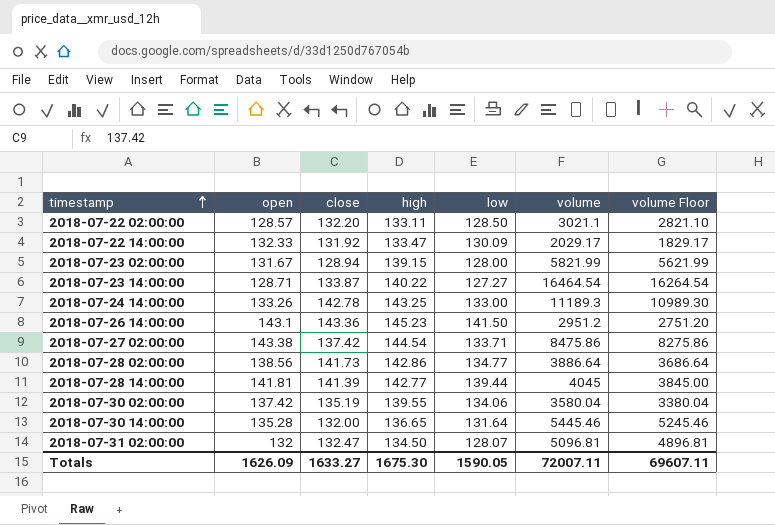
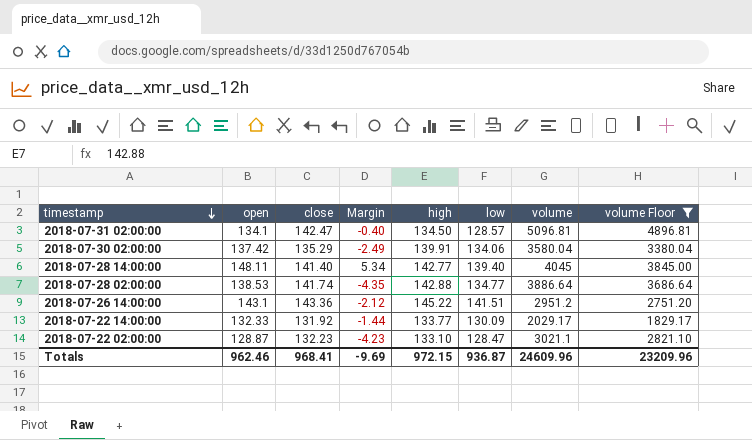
filter: none -> volume Floor <= 4896.81
row order: timestamp ascending -> timestamp descending
column Margin | formula: none -> [open] - [high]
2018-07-31 02:00:00 | open: 132 -> 134.1
2018-07-31 02:00:00 | close: 132.47 -> 142.47
2018-07-31 02:00:00 | low: 128.07 -> 128.57
2018-07-30 02:00:00 | close: 135.19 -> 135.29
2018-07-30 02:00:00 | high: 139.55 -> 139.91
2018-07-28 14:00:00 | open: 141.81 -> 148.11
2018-07-28 14:00:00 | close: 141.39 -> 141.40
2018-07-28 14:00:00 | low: 139.44 -> 139.40
2018-07-28 02:00:00 | open: 138.56 -> 138.53
2018-07-28 02:00:00 | close: 141.73 -> 141.74
2018-07-28 02:00:00 | high: 142.86 -> 142.88
2018-07-26 14:00:00 | high: 145.23 -> 145.22
2018-07-26 14:00:00 | low: 141.50 -> 141.51
2018-07-22 14:00:00 | high: 133.47 -> 133.77
2018-07-22 02:00:00 | open: 128.57 -> 128.87
2018-07-22 02:00:00 | close: 132.20 -> 132.23
2018-07-22 02:00:00 | high: 133.11 -> 133.10
2018-07-22 02:00:00 | low: 128.50 -> 128.47
Totals | open: 1626.09 -> 962.46
Totals | close: 1633.27 -> 968.41
Totals | high: 1675.30 -> 972.15
Totals | low: 1590.05 -> 936.87
Totals | volume: 72007.11 -> 24609.96
Totals | volume Floor: 69607.11 -> 23209.96

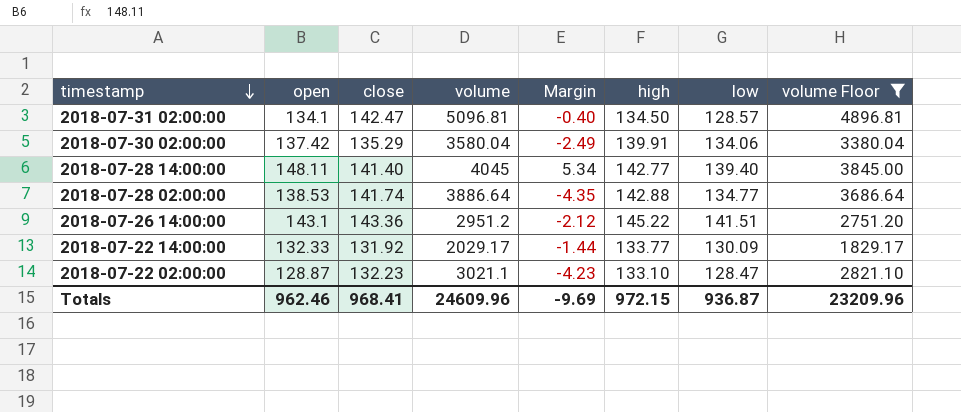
column volume | position: 7 -> 4

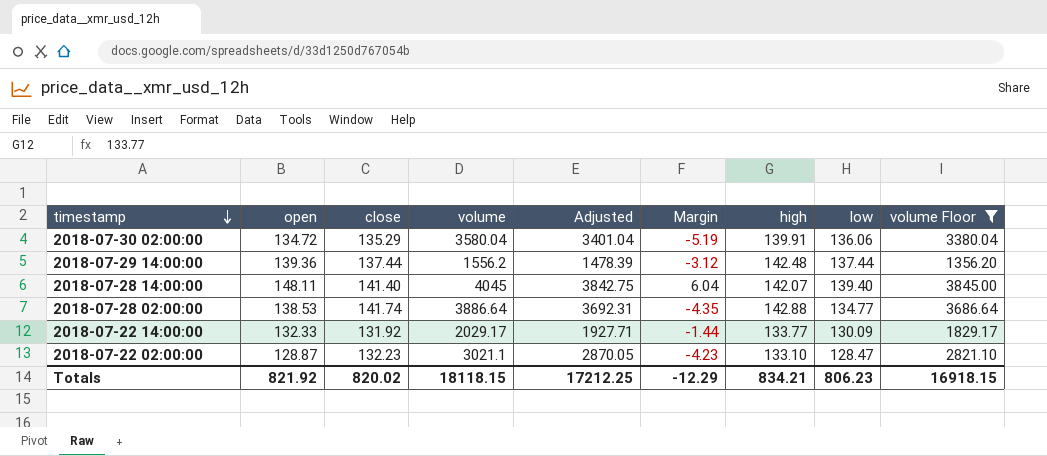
column Adjusted | formula: none -> [volume] * 0.95
row 2018-07-31 02:00:00: 134.1 | 142.47 | 5096.81 | -0.40 | 134.50 | 128.57 | 4896.81 -> none
row 2018-07-26 14:00:00: 143.1 | 143.36 | 2951.2 | -2.12 | 145.22 | 141.51 | 2751.20 -> none
2018-07-30 02:00:00 | open: 137.42 -> 134.72
2018-07-30 02:00:00 | Margin: -2.49 -> -5.19
2018-07-30 02:00:00 | low: 134.06 -> 136.06
row 2018-07-29 14:00:00: none -> 139.36 | 137.44 | 1556.2 | 1478.39 | -3.12 | 142.48 | 137.44 | 1356.20
2018-07-28 14:00:00 | Margin: 5.34 -> 6.04
2018-07-28 14:00:00 | high: 142.77 -> 142.07
Totals | open: 962.46 -> 821.92
Totals | close: 968.41 -> 820.02
Totals | volume: 24609.96 -> 18118.15
Totals | Margin: -9.69 -> -12.29
Totals | high: 972.15 -> 834.21
Totals | low: 936.87 -> 806.23
Totals | volume Floor: 23209.96 -> 16918.15

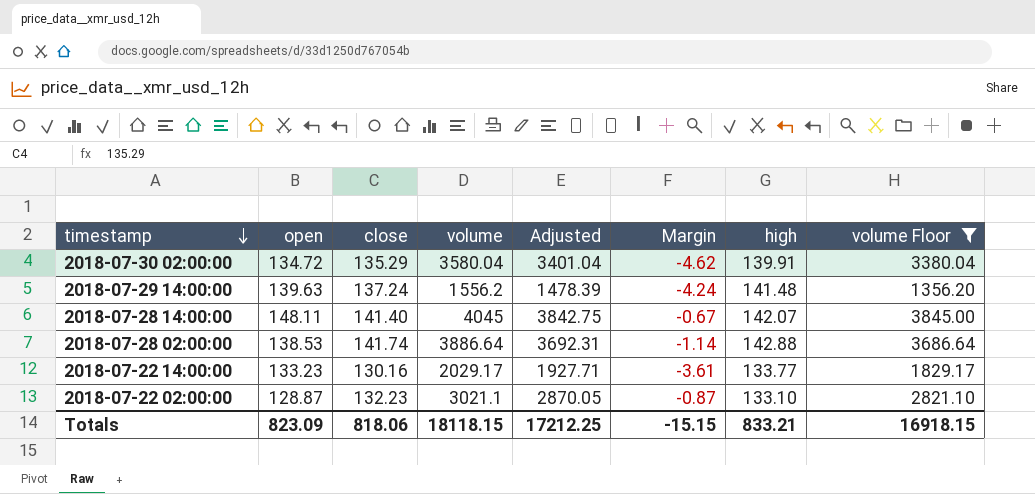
column low | position: 8 -> none
column Margin | formula: [open] - [high] -> [close] - [high]
2018-07-29 14:00:00 | open: 139.36 -> 139.63
2018-07-29 14:00:00 | close: 137.44 -> 137.24
2018-07-29 14:00:00 | high: 142.48 -> 141.48
2018-07-22 14:00:00 | open: 132.33 -> 133.23
2018-07-22 14:00:00 | close: 131.92 -> 130.16
Totals | open: 821.92 -> 823.09
Totals | close: 820.02 -> 818.06
Totals | Margin: -12.29 -> -15.15
Totals | high: 834.21 -> 833.21

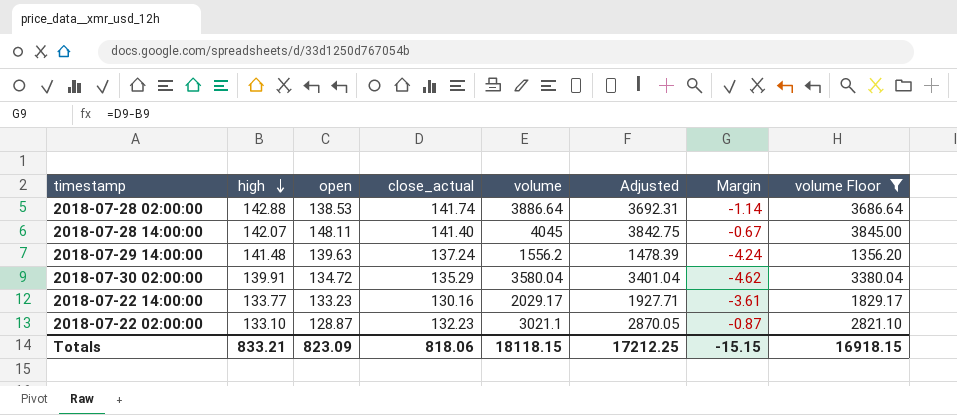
row order: timestamp descending -> high descending
column high | position: 7 -> 2
column name: close -> close_actual

